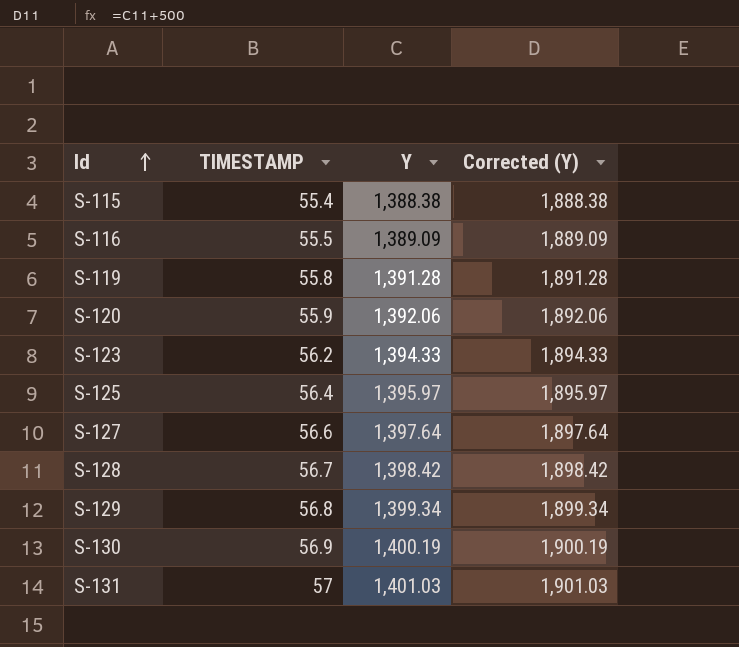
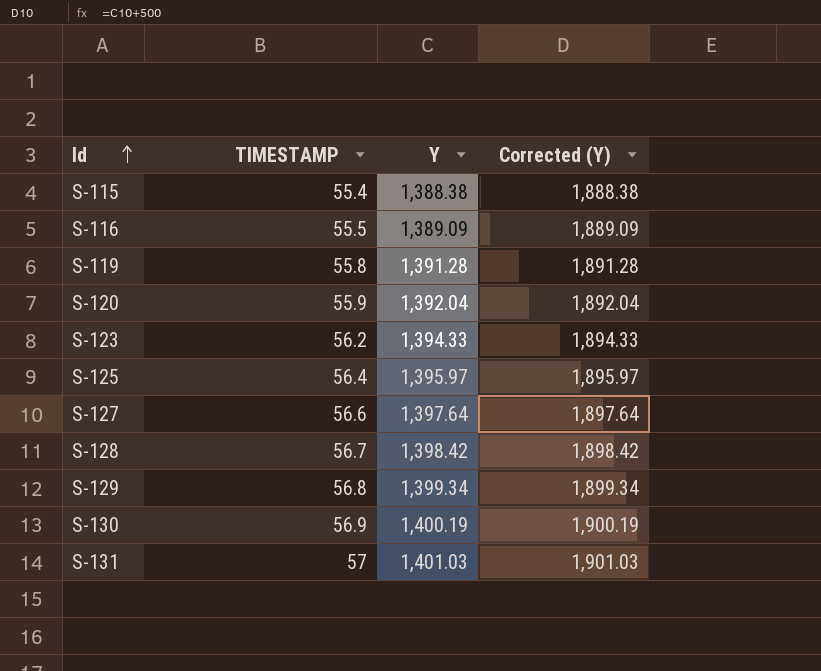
S-120 | Y: 1,392.06 -> 1,392.04
S-120 | Corrected (Y): 1,892.06 -> 1,892.04

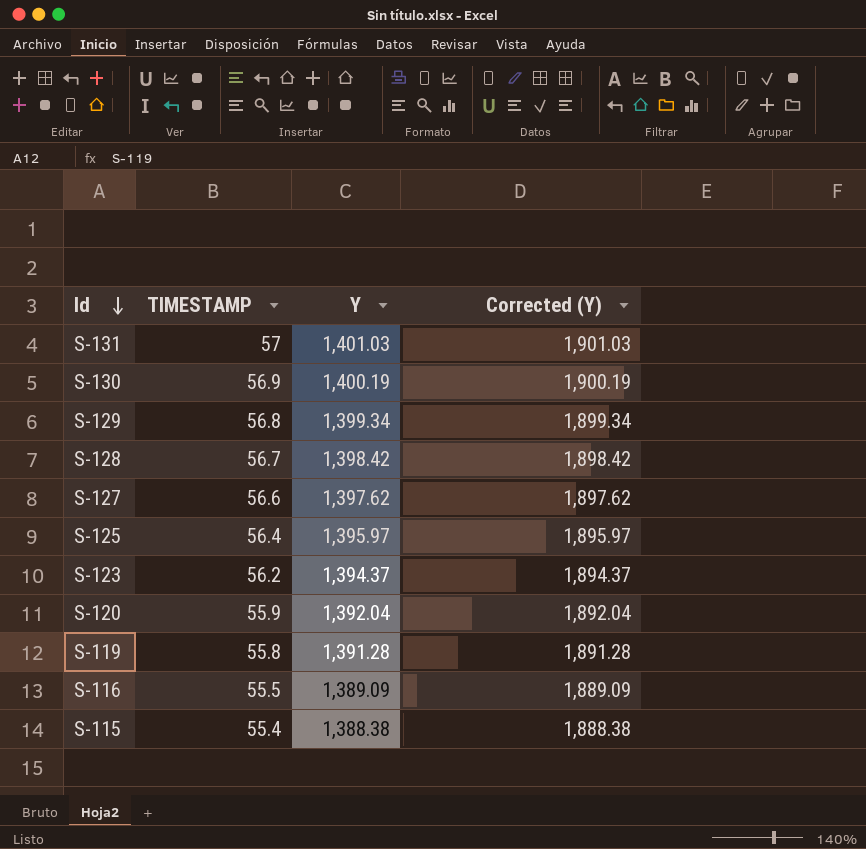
row order: Id ascending -> Id descending
S-127 | Y: 1,397.64 -> 1,397.62
S-127 | Corrected (Y): 1,897.64 -> 1,897.62
S-123 | Y: 1,394.33 -> 1,394.37
S-123 | Corrected (Y): 1,894.33 -> 1,894.37

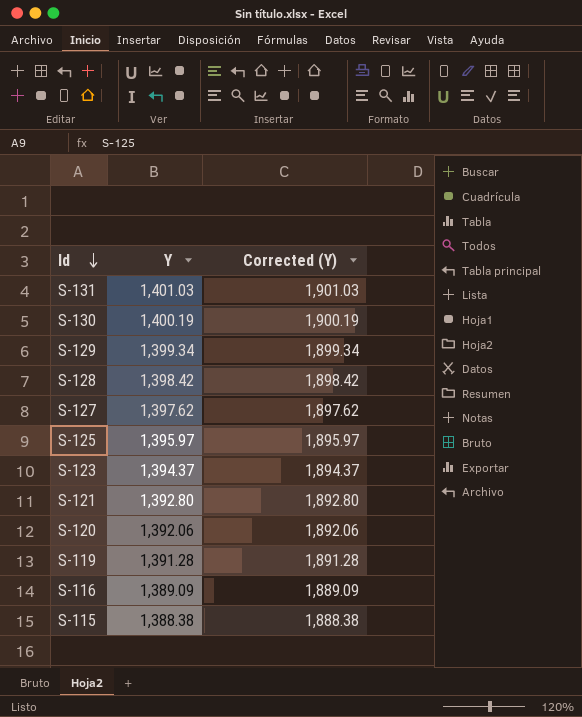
column TIMESTAMP | position: 2 -> none
row S-121: none -> 1,392.80 | 1,892.80
S-120 | Y: 1,392.04 -> 1,392.06
S-120 | Corrected (Y): 1,892.04 -> 1,892.06

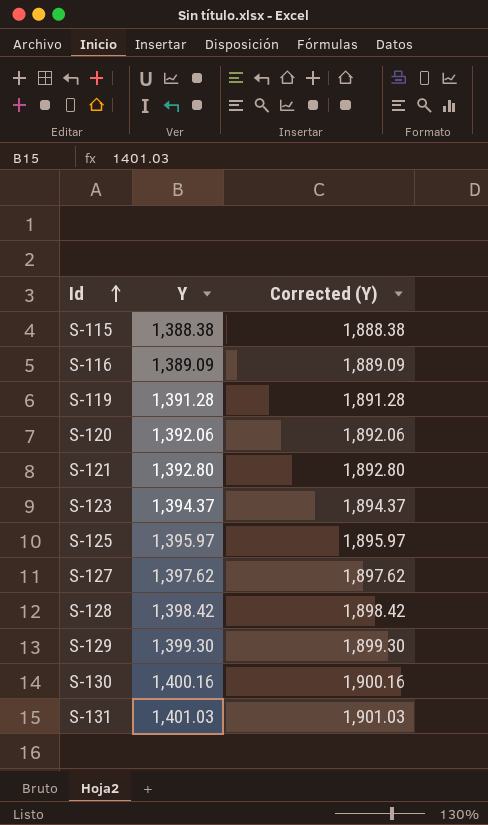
row order: Id descending -> Id ascending
S-129 | Y: 1,399.34 -> 1,399.30
S-129 | Corrected (Y): 1,899.34 -> 1,899.30
S-130 | Y: 1,400.19 -> 1,400.16
S-130 | Corrected (Y): 1,900.19 -> 1,900.16

